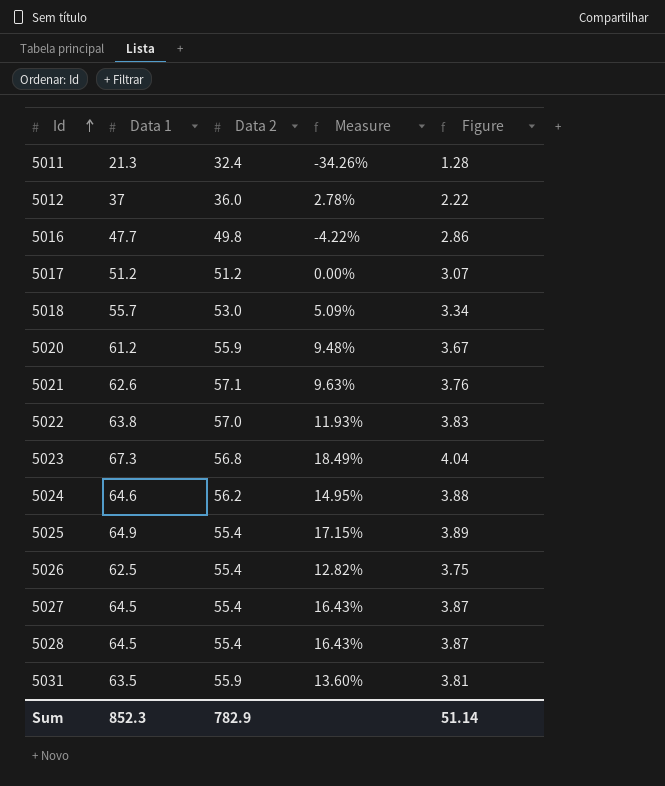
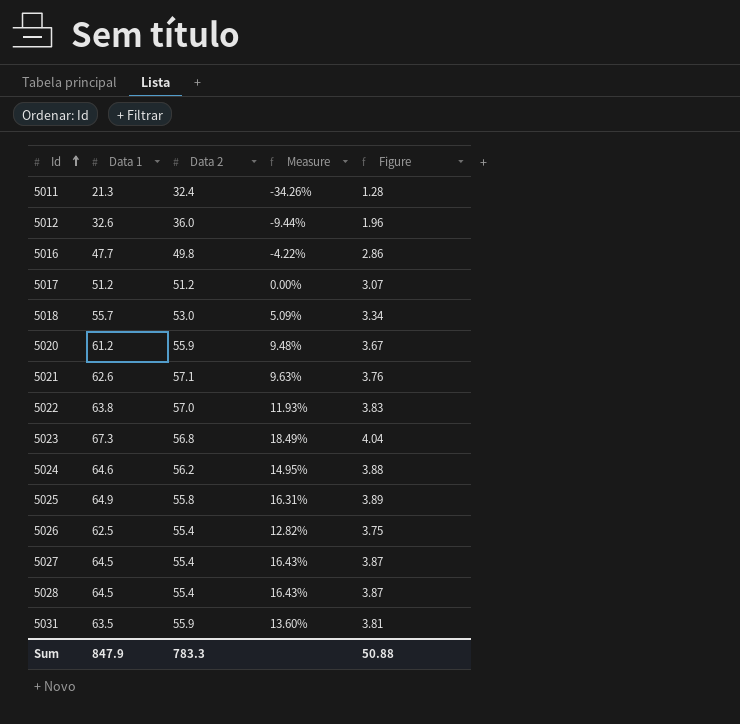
5012 | Data 1: 37 -> 32.6
5012 | Measure: 2.78% -> -9.44%
5012 | Figure: 2.22 -> 1.96
5025 | Data 2: 55.4 -> 55.8
5025 | Measure: 17.15% -> 16.31%
Sum | Data 1: 852.3 -> 847.9
Sum | Data 2: 782.9 -> 783.3
Sum | Figure: 51.14 -> 50.88

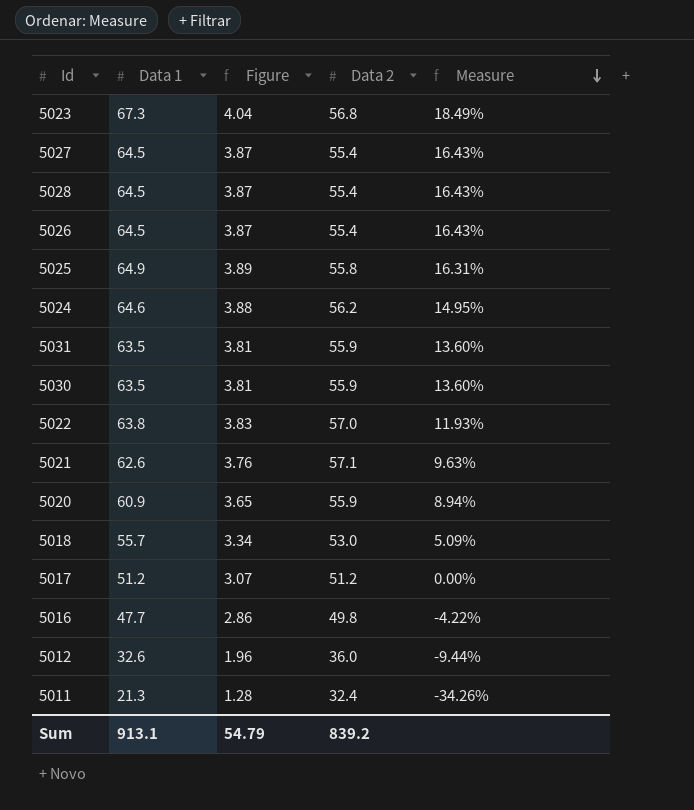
row order: Id ascending -> Measure descending
column Figure | position: 5 -> 3
5026 | Data 1: 62.5 -> 64.5
5026 | Figure: 3.75 -> 3.87
5026 | Measure: 12.82% -> 16.43%
row 5030: none -> 63.5 | 3.81 | 55.9 | 13.60%
5020 | Data 1: 61.2 -> 60.9
5020 | Figure: 3.67 -> 3.65
5020 | Measure: 9.48% -> 8.94%
Sum | Data 1: 847.9 -> 913.1
Sum | Figure: 50.88 -> 54.79
Sum | Data 2: 783.3 -> 839.2

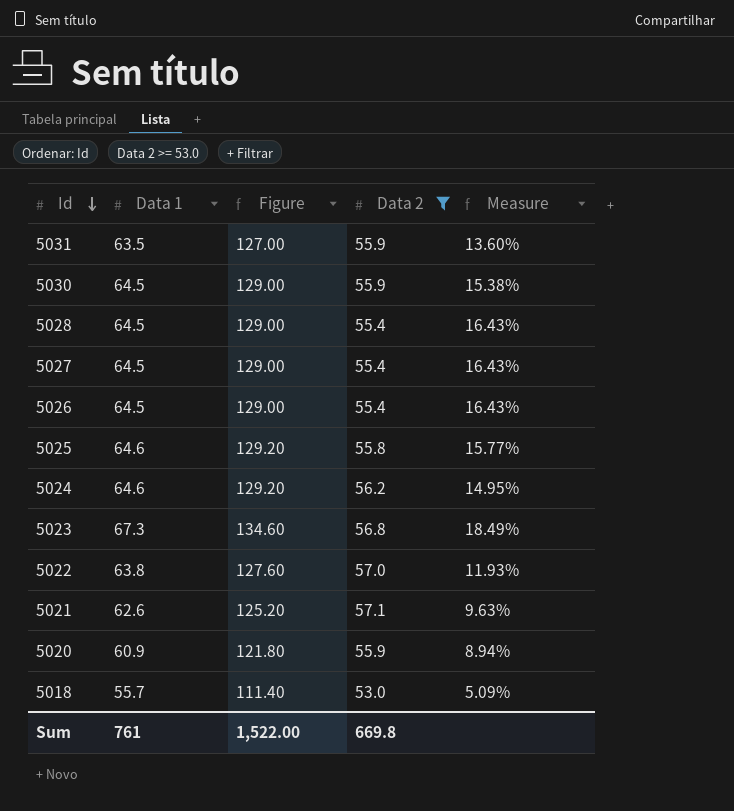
filter: none -> Data 2 >= 53.0
row order: Measure descending -> Id descending
column Figure | formula: [Data 1] * 0.06 -> [Data 1] * 2
5030 | Data 1: 63.5 -> 64.5
5030 | Measure: 13.60% -> 15.38%
5025 | Data 1: 64.9 -> 64.6
5025 | Measure: 16.31% -> 15.77%
Sum | Data 1: 913.1 -> 761
Sum | Figure: 54.79 -> 1,522.00
Sum | Data 2: 839.2 -> 669.8

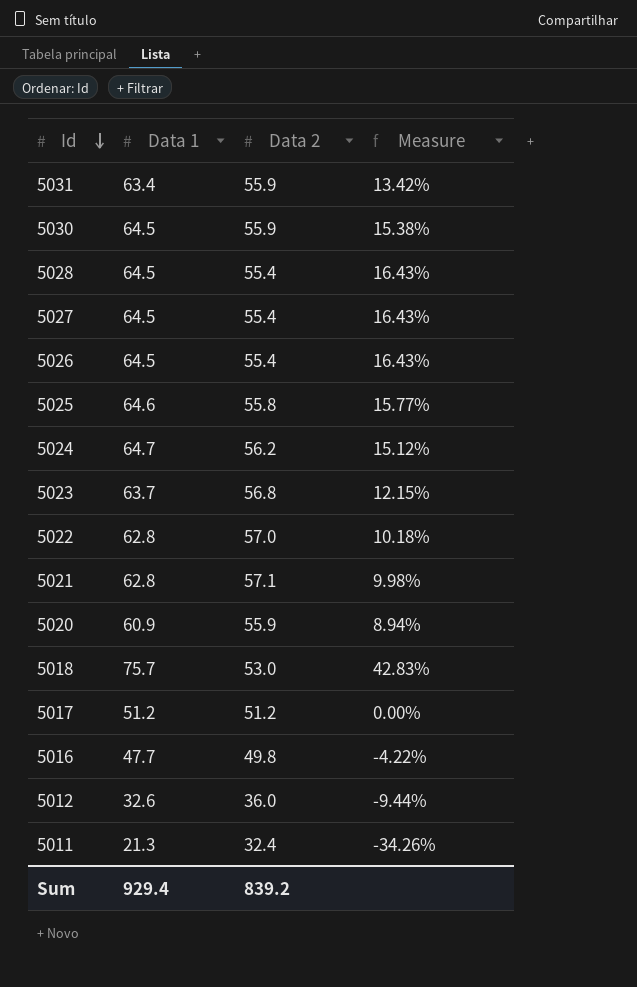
filter: Data 2 >= 53.0 -> none
column Figure | formula: [Data 1] * 2 -> none
5031 | Data 1: 63.5 -> 63.4
5031 | Measure: 13.60% -> 13.42%
5024 | Data 1: 64.6 -> 64.7
5024 | Measure: 14.95% -> 15.12%
5023 | Data 1: 67.3 -> 63.7
5023 | Measure: 18.49% -> 12.15%
5022 | Data 1: 63.8 -> 62.8
5022 | Measure: 11.93% -> 10.18%
5021 | Data 1: 62.6 -> 62.8
5021 | Measure: 9.63% -> 9.98%
5018 | Data 1: 55.7 -> 75.7
5018 | Measure: 5.09% -> 42.83%
Sum | Data 1: 761 -> 929.4
Sum | Data 2: 669.8 -> 839.2

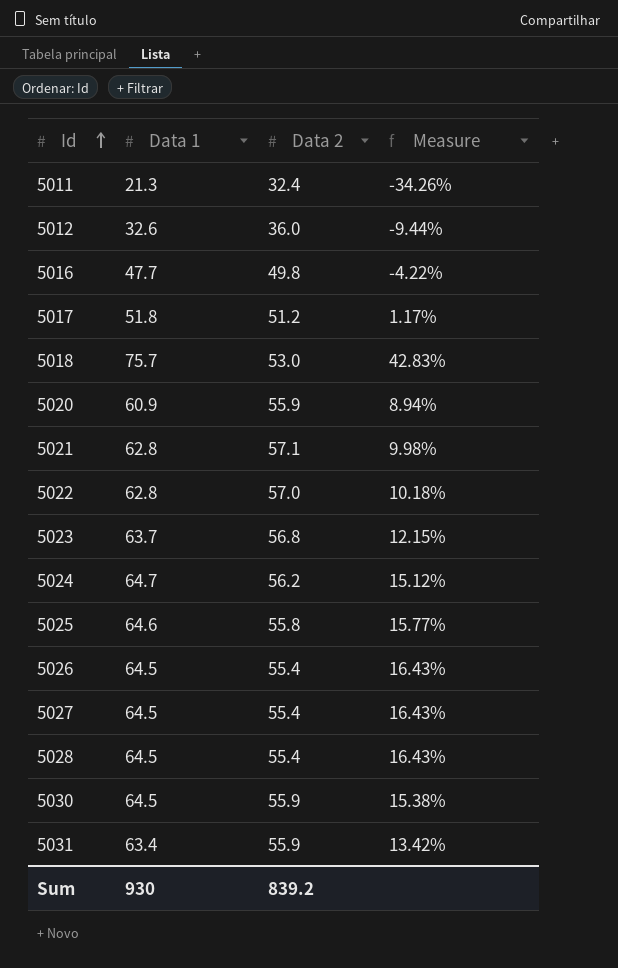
row order: Id descending -> Id ascending
5017 | Data 1: 51.2 -> 51.8
5017 | Measure: 0.00% -> 1.17%
Sum | Data 1: 929.4 -> 930

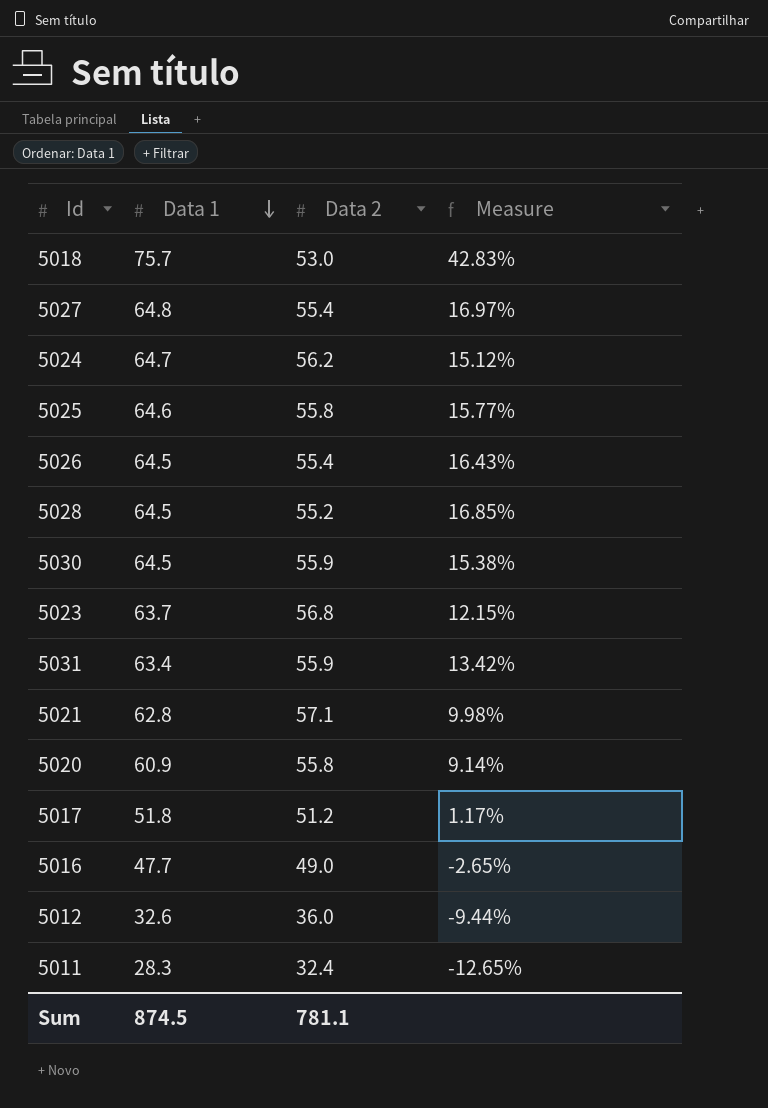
row order: Id ascending -> Data 1 descending
row 5022: 62.8 | 57.0 | 10.18% -> none
5027 | Data 1: 64.5 -> 64.8
5027 | Measure: 16.43% -> 16.97%
5028 | Data 2: 55.4 -> 55.2
5028 | Measure: 16.43% -> 16.85%
5020 | Data 2: 55.9 -> 55.8
5020 | Measure: 8.94% -> 9.14%
5016 | Data 2: 49.8 -> 49.0
5016 | Measure: -4.22% -> -2.65%
5011 | Data 1: 21.3 -> 28.3
5011 | Measure: -34.26% -> -12.65%
Sum | Data 1: 930 -> 874.5
Sum | Data 2: 839.2 -> 781.1

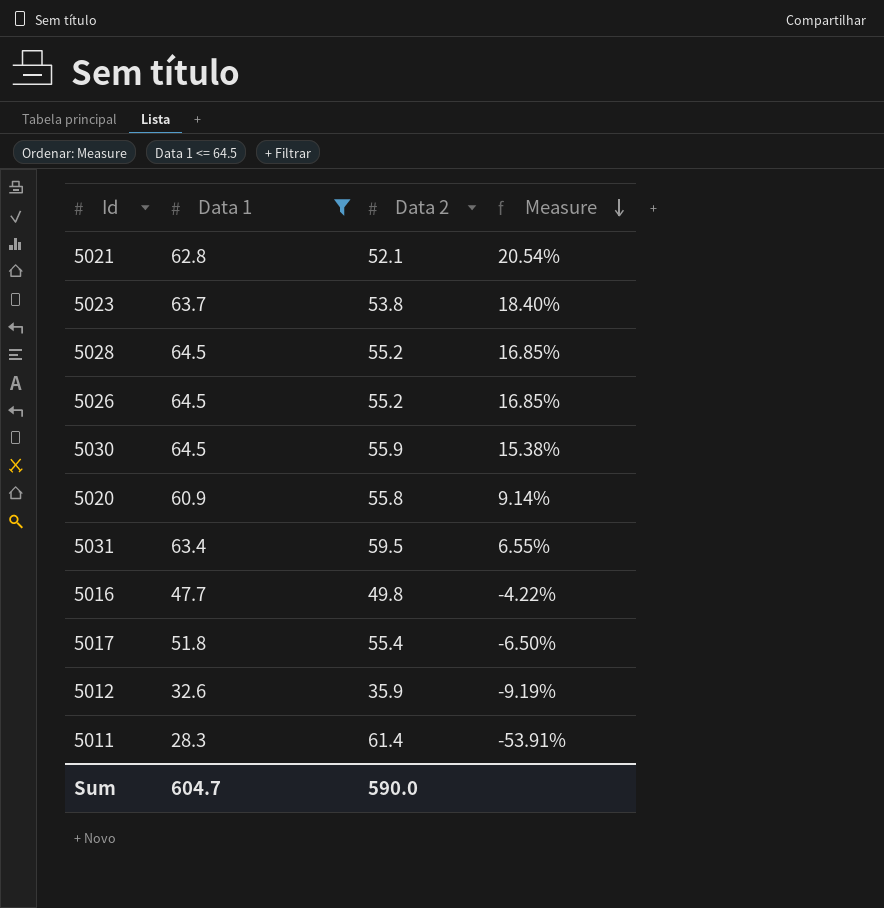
filter: none -> Data 1 <= 64.5
row order: Data 1 descending -> Measure descending
5021 | Data 2: 57.1 -> 52.1
5021 | Measure: 9.98% -> 20.54%
5023 | Data 2: 56.8 -> 53.8
5023 | Measure: 12.15% -> 18.40%
5026 | Data 2: 55.4 -> 55.2
5026 | Measure: 16.43% -> 16.85%
5031 | Data 2: 55.9 -> 59.5
5031 | Measure: 13.42% -> 6.55%
5016 | Data 2: 49.0 -> 49.8
5016 | Measure: -2.65% -> -4.22%
5017 | Data 2: 51.2 -> 55.4
5017 | Measure: 1.17% -> -6.50%
5012 | Data 2: 36.0 -> 35.9
5012 | Measure: -9.44% -> -9.19%
5011 | Data 2: 32.4 -> 61.4
5011 | Measure: -12.65% -> -53.91%
Sum | Data 1: 874.5 -> 604.7
Sum | Data 2: 781.1 -> 590.0

